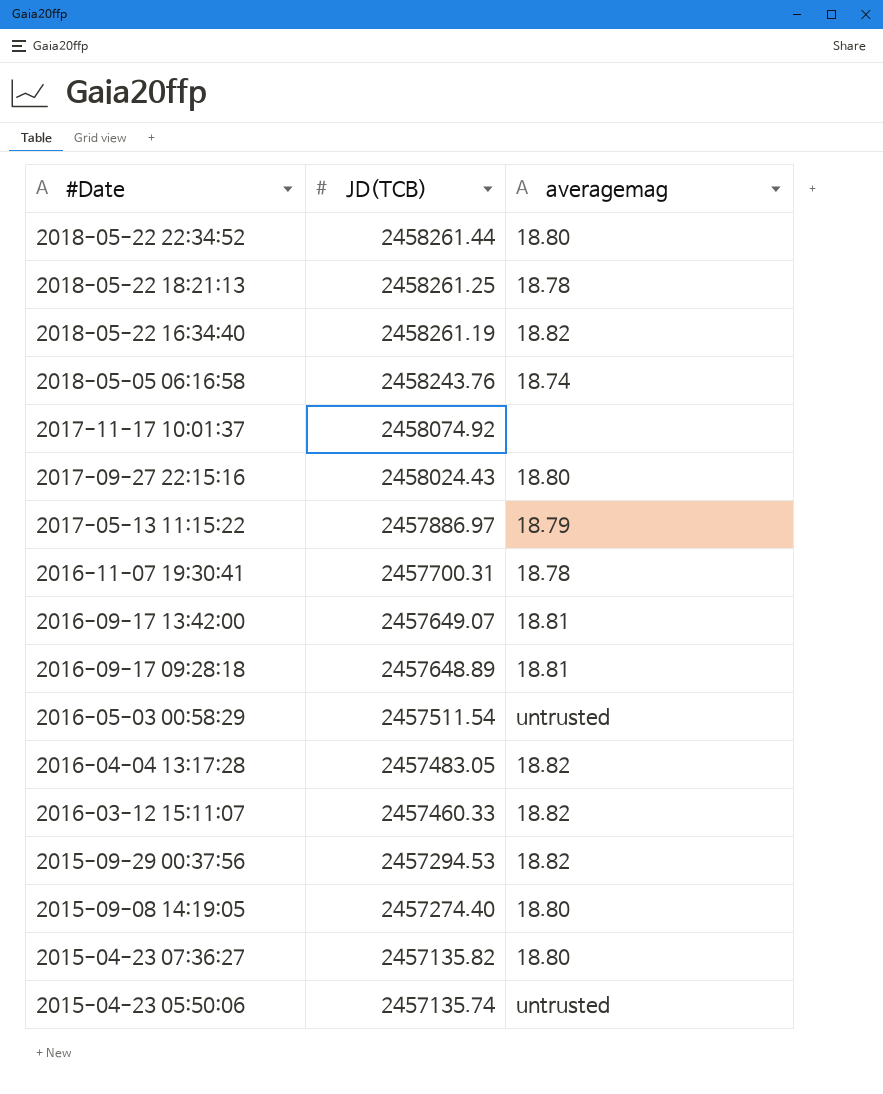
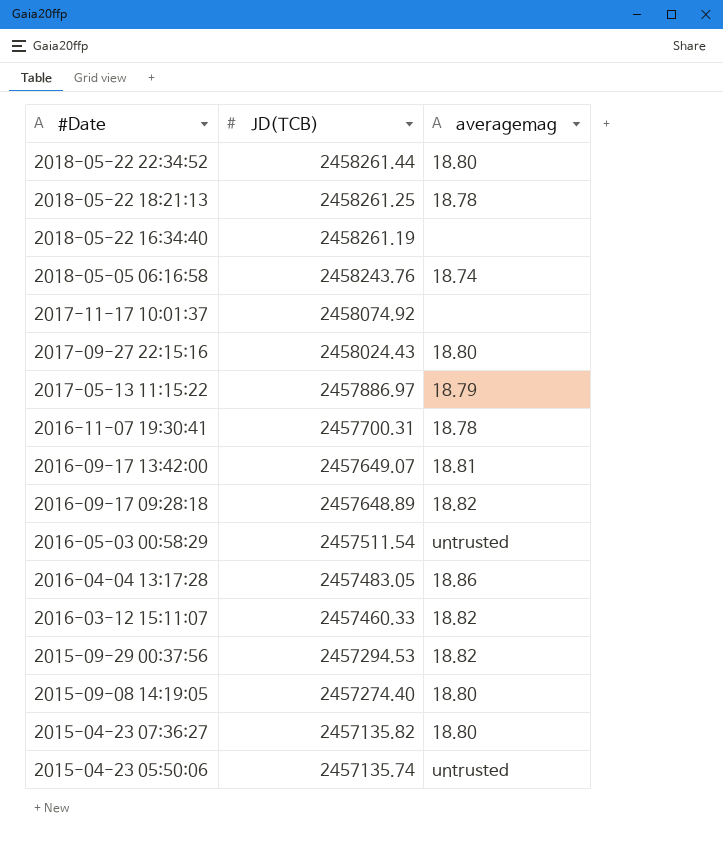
2018-05-22 16:34:40 | averagemag: 18.82 -> none
2016-09-17 09:28:18 | averagemag: 18.81 -> 18.82
2016-04-04 13:17:28 | averagemag: 18.82 -> 18.86

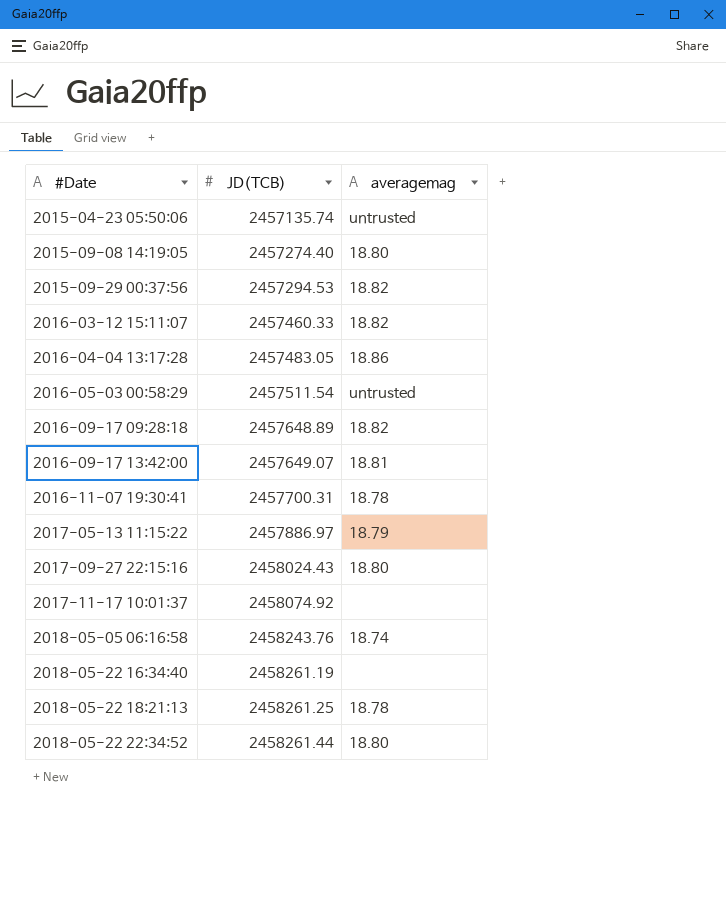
row order: #Date descending -> #Date ascending
row 2015-04-23 07:36:27: 2457135.82 | 18.80 -> none

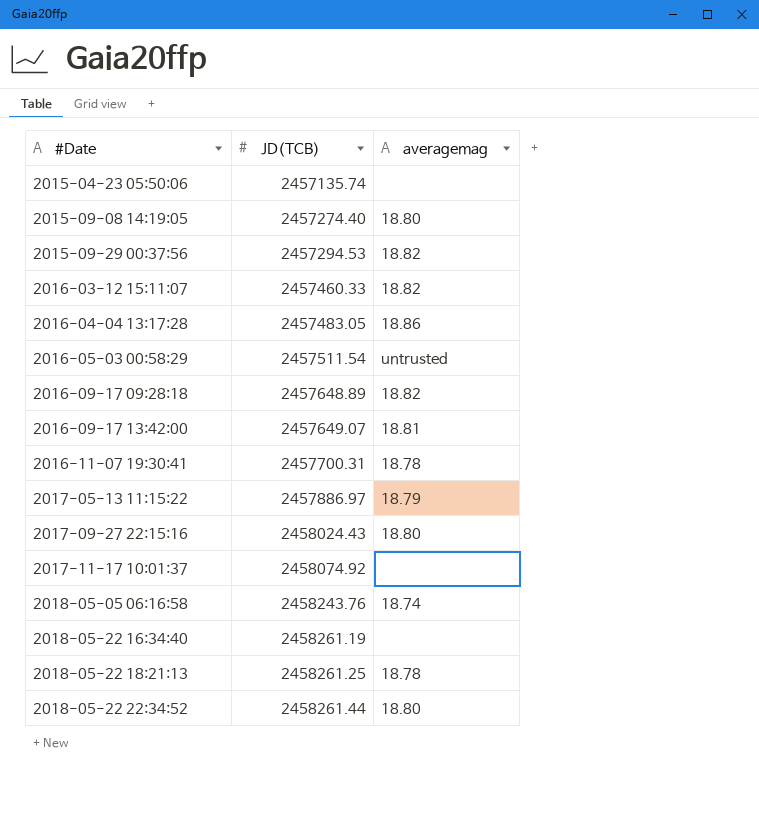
2015-04-23 05:50:06 | averagemag: untrusted -> none

